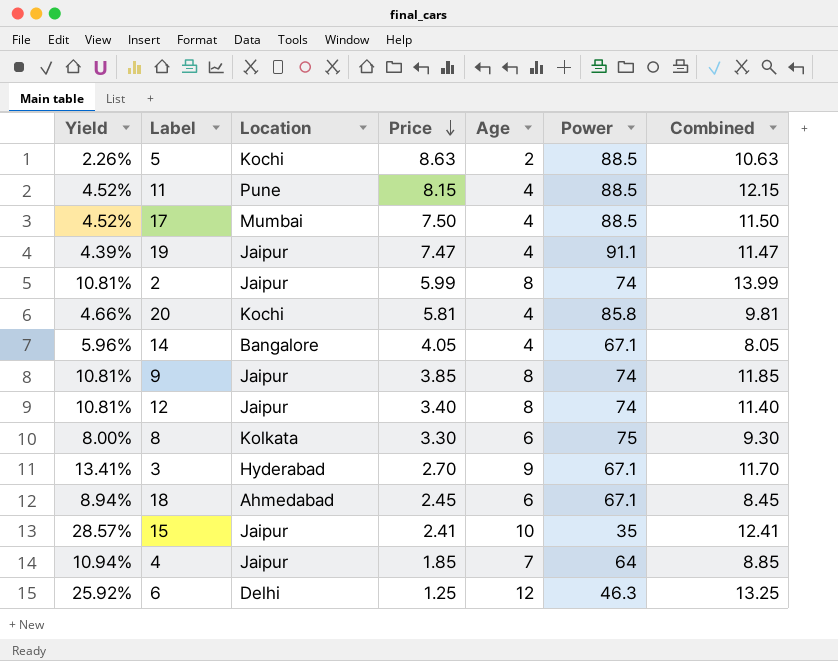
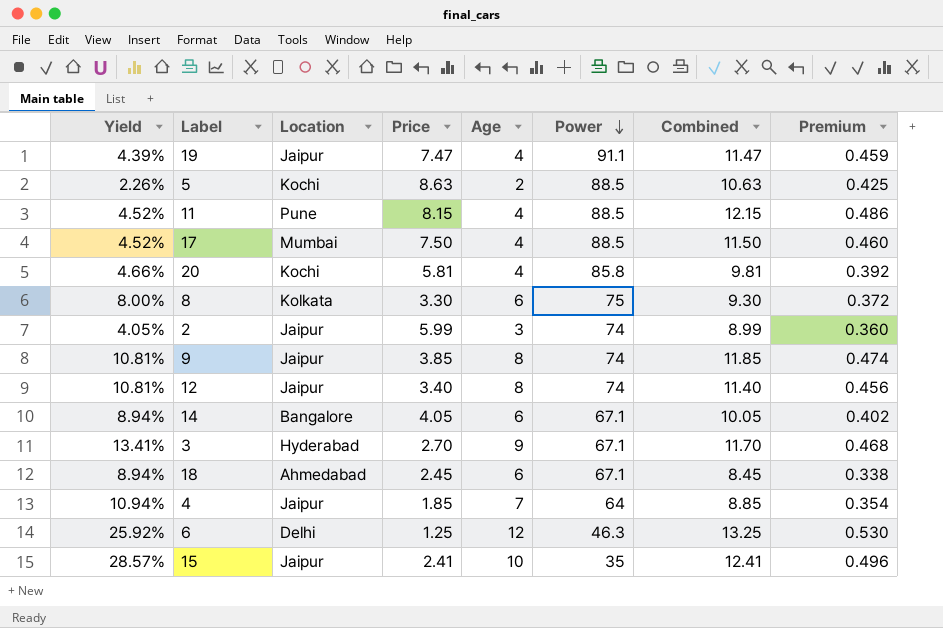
row order: Price descending -> Power descending
column Premium | formula: none -> [Combined] * 0.04
2 | Yield: 10.81% -> 4.05%
2 | Age: 8 -> 3
2 | Combined: 13.99 -> 8.99
14 | Yield: 5.96% -> 8.94%
14 | Age: 4 -> 6
14 | Combined: 8.05 -> 10.05

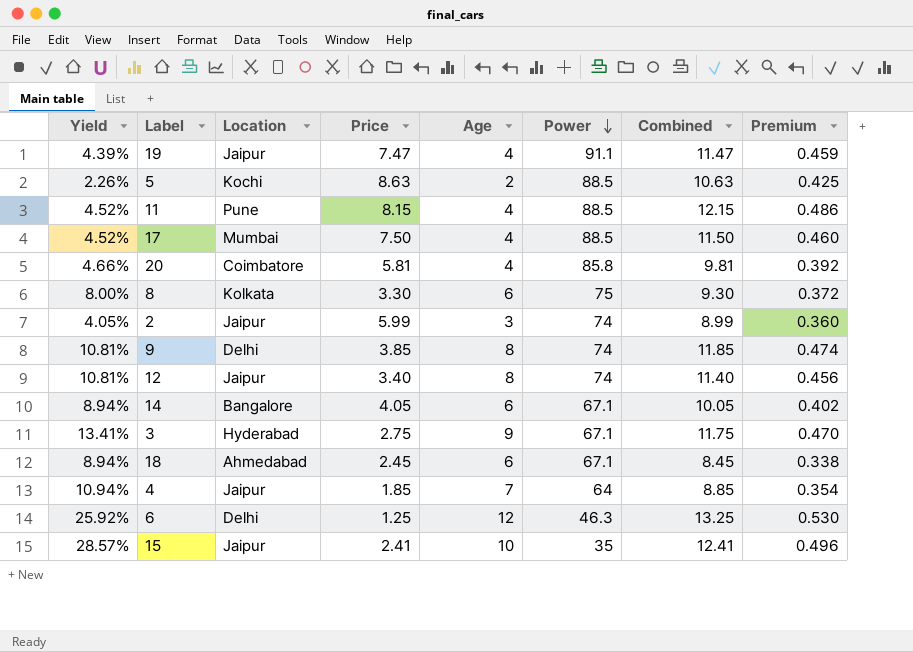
20 | Location: Kochi -> Coimbatore
9 | Location: Jaipur -> Delhi
3 | Price: 2.70 -> 2.75
3 | Combined: 11.70 -> 11.75
3 | Premium: 0.468 -> 0.470

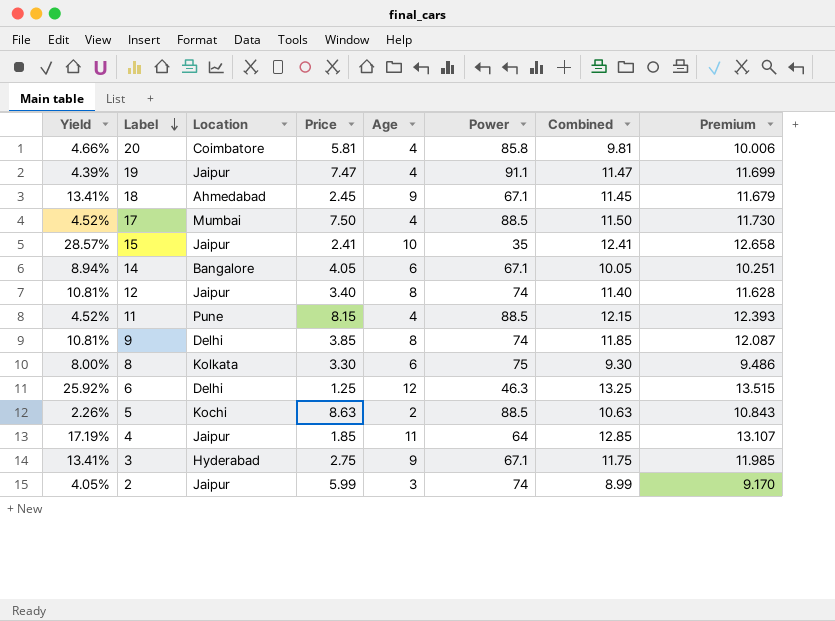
row order: Power descending -> Label descending
column Premium | formula: [Combined] * 0.04 -> [Combined] * 1.02
18 | Yield: 8.94% -> 13.41%
18 | Age: 6 -> 9
18 | Combined: 8.45 -> 11.45
4 | Yield: 10.94% -> 17.19%
4 | Age: 7 -> 11
4 | Combined: 8.85 -> 12.85

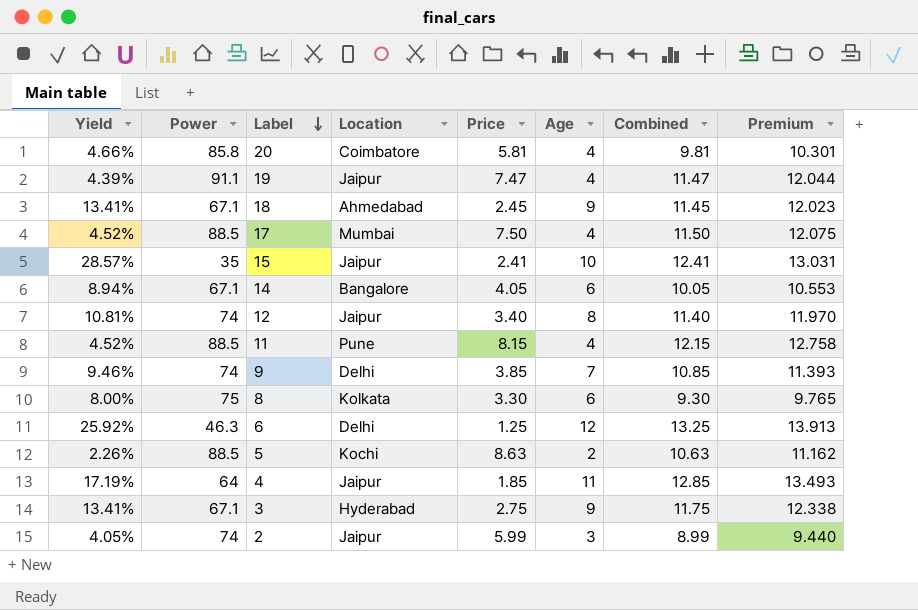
column Power | position: 6 -> 2
column Premium | formula: [Combined] * 1.02 -> [Combined] * 1.05
9 | Yield: 10.81% -> 9.46%
9 | Age: 8 -> 7
9 | Combined: 11.85 -> 10.85

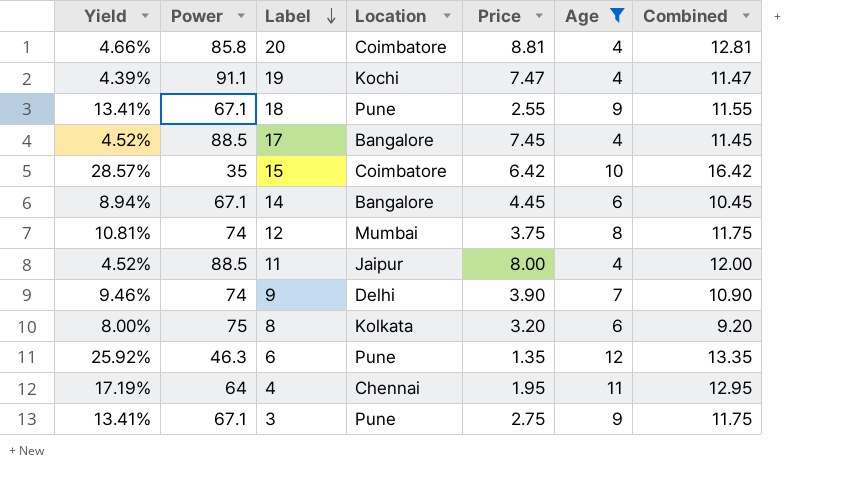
filter: none -> Age >= 4
column Premium | formula: [Combined] * 1.05 -> none
20 | Price: 5.81 -> 8.81
20 | Combined: 9.81 -> 12.81
19 | Location: Jaipur -> Kochi
18 | Location: Ahmedabad -> Pune
18 | Price: 2.45 -> 2.55
18 | Combined: 11.45 -> 11.55
17 | Location: Mumbai -> Bangalore
17 | Price: 7.50 -> 7.45
17 | Combined: 11.50 -> 11.45
15 | Location: Jaipur -> Coimbatore
15 | Price: 2.41 -> 6.42
15 | Combined: 12.41 -> 16.42
14 | Price: 4.05 -> 4.45
14 | Combined: 10.05 -> 10.45
12 | Location: Jaipur -> Mumbai
12 | Price: 3.40 -> 3.75
12 | Combined: 11.40 -> 11.75
11 | Location: Pune -> Jaipur
11 | Price: 8.15 -> 8.00
11 | Combined: 12.15 -> 12.00
9 | Price: 3.85 -> 3.90
9 | Combined: 10.85 -> 10.90
8 | Price: 3.30 -> 3.20
8 | Combined: 9.30 -> 9.20
6 | Location: Delhi -> Pune
6 | Price: 1.25 -> 1.35
6 | Combined: 13.25 -> 13.35
4 | Location: Jaipur -> Chennai
4 | Price: 1.85 -> 1.95
4 | Combined: 12.85 -> 12.95
3 | Location: Hyderabad -> Pune

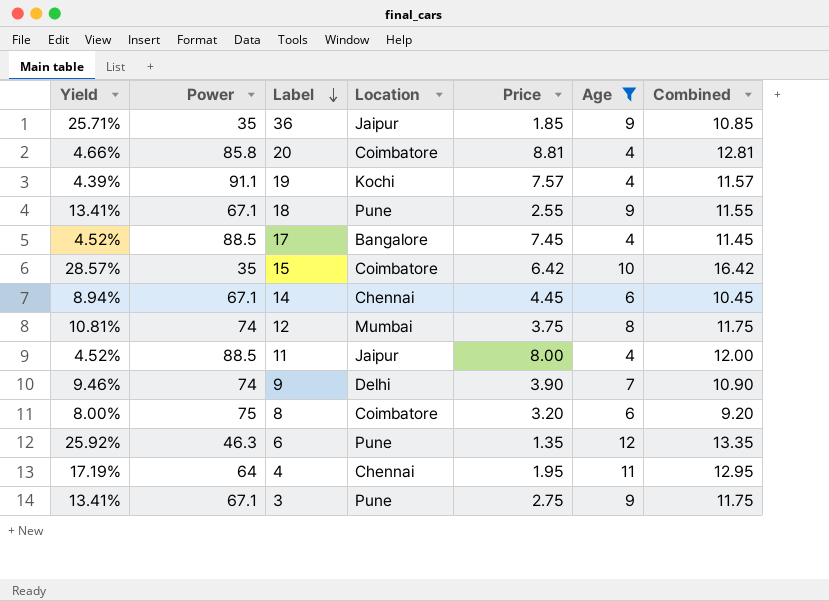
row 36: none -> 25.71% | 35 | Jaipur | 1.85 | 9 | 10.85
19 | Price: 7.47 -> 7.57
19 | Combined: 11.47 -> 11.57
14 | Location: Bangalore -> Chennai
8 | Location: Kolkata -> Coimbatore

